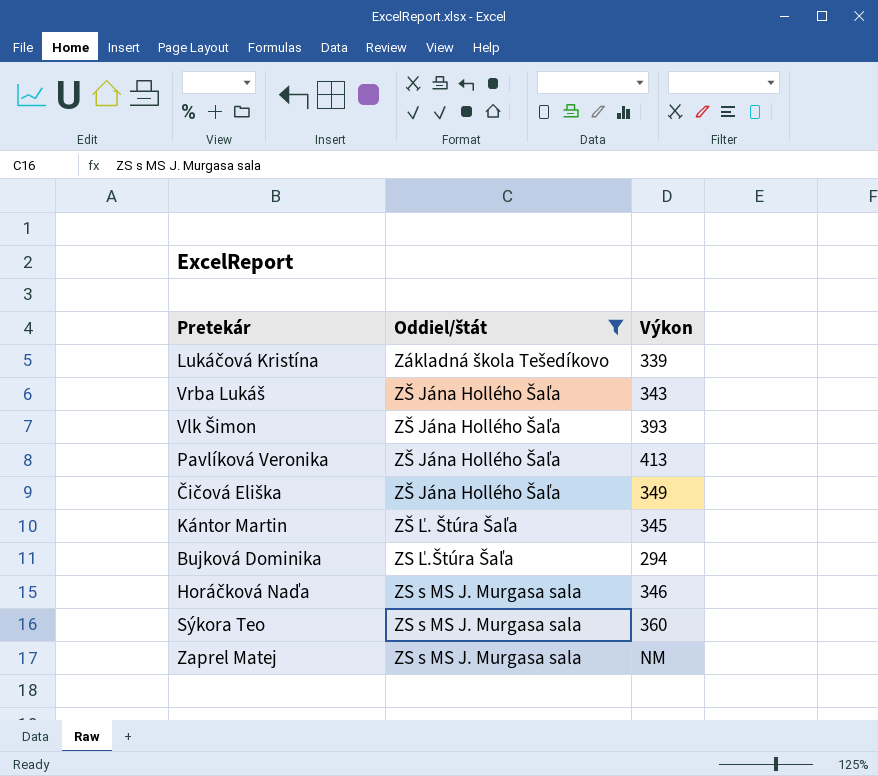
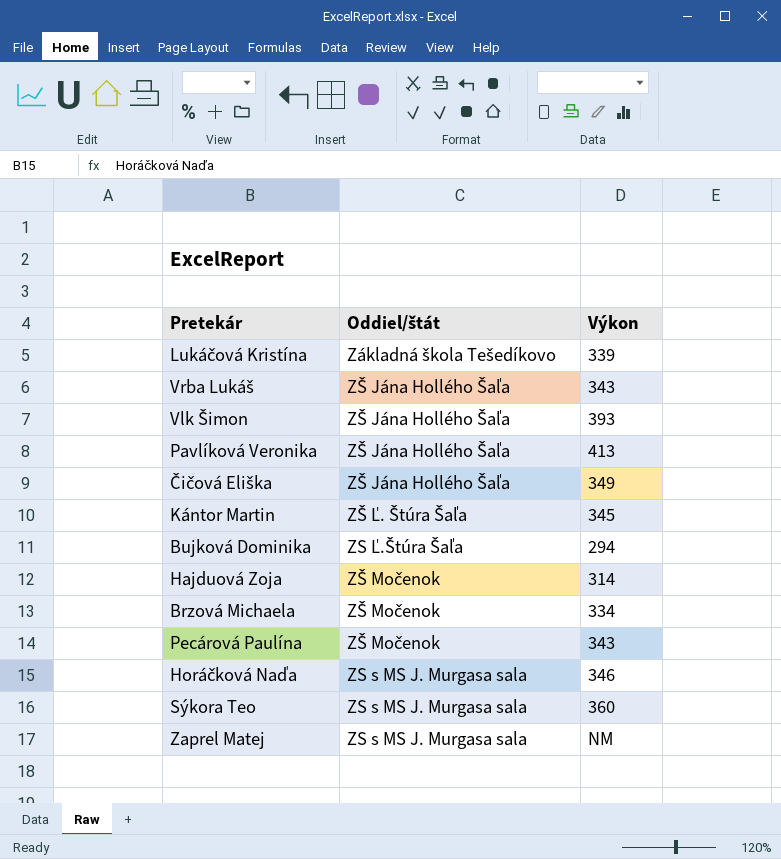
filter: Oddiel/štát != ZŠ Močenok -> none

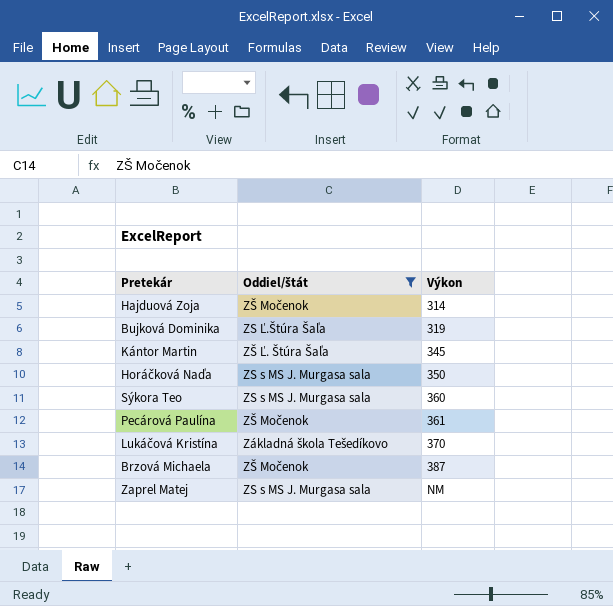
filter: none -> Oddiel/štát != ZŠ Jána Hollého Šaľa
row order: Oddiel/štát ascending -> Výkon ascending
Bujková Dominika | Výkon: 294 -> 319
Horáčková Naďa | Výkon: 346 -> 350
Pecárová Paulína | Výkon: 343 -> 361
Lukáčová Kristína | Výkon: 339 -> 370
Brzová Michaela | Výkon: 334 -> 387

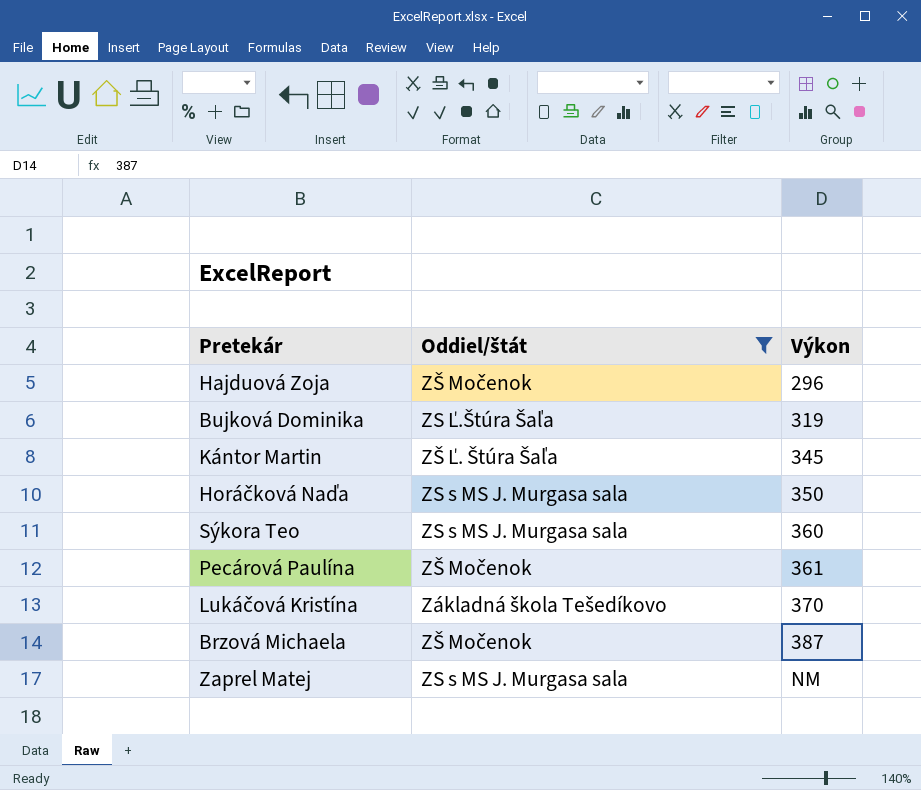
Hajduová Zoja | Výkon: 314 -> 296

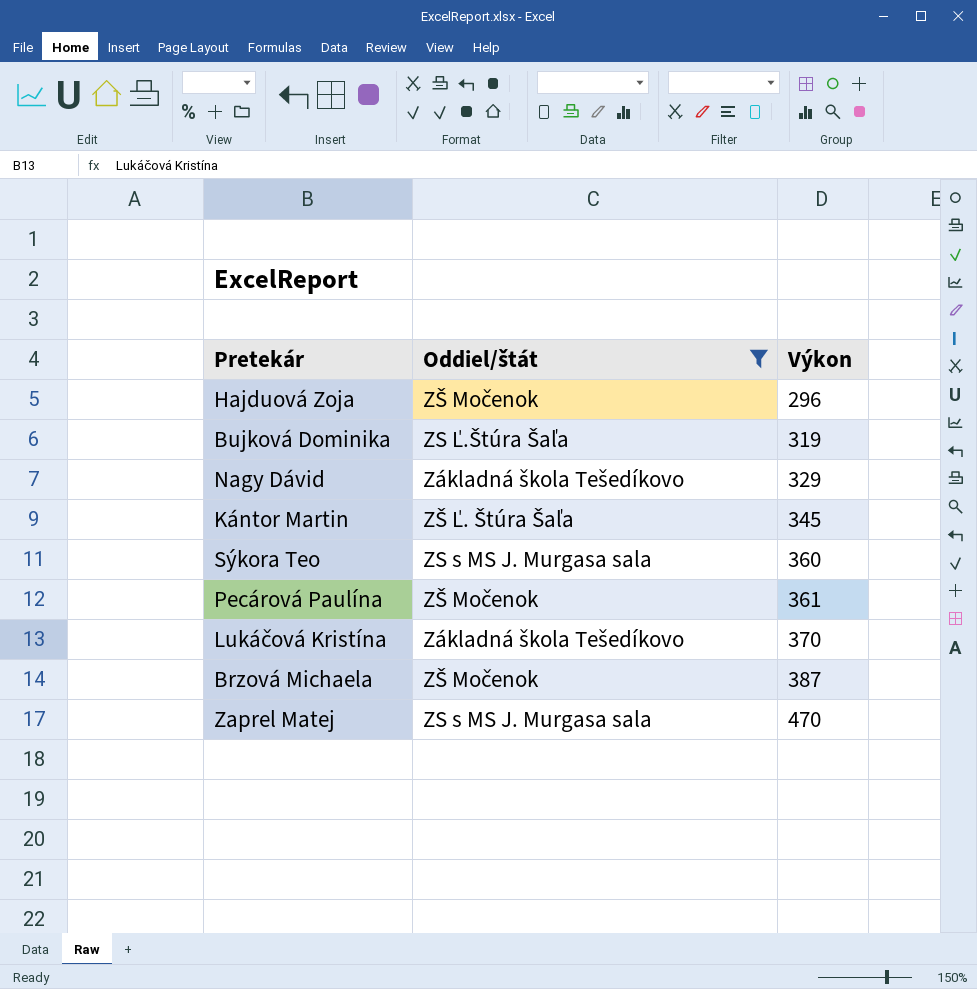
row Horáčková Naďa: ZS s MS J. Murgasa sala | 350 -> none
row Nagy Dávid: none -> Základná škola Tešedíkovo | 329
Zaprel Matej | Výkon: NM -> 470

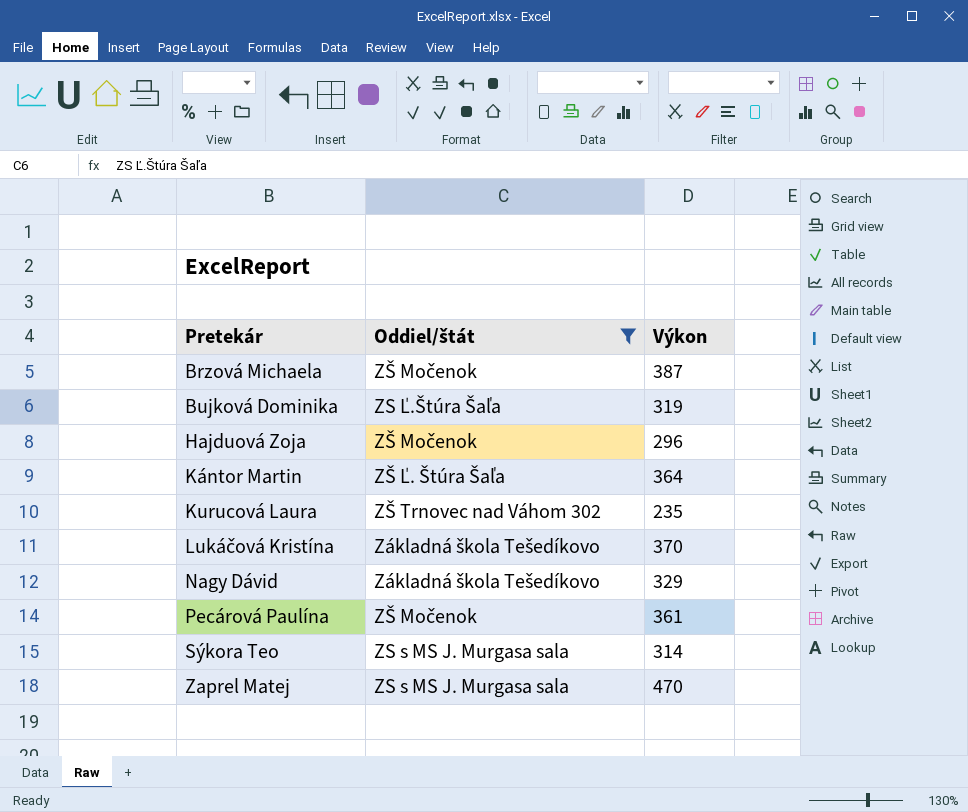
row order: Výkon ascending -> Pretekár ascending
Kántor Martin | Výkon: 345 -> 364
row Kurucová Laura: none -> ZŠ Trnovec nad Váhom 302 | 235
Sýkora Teo | Výkon: 360 -> 314

